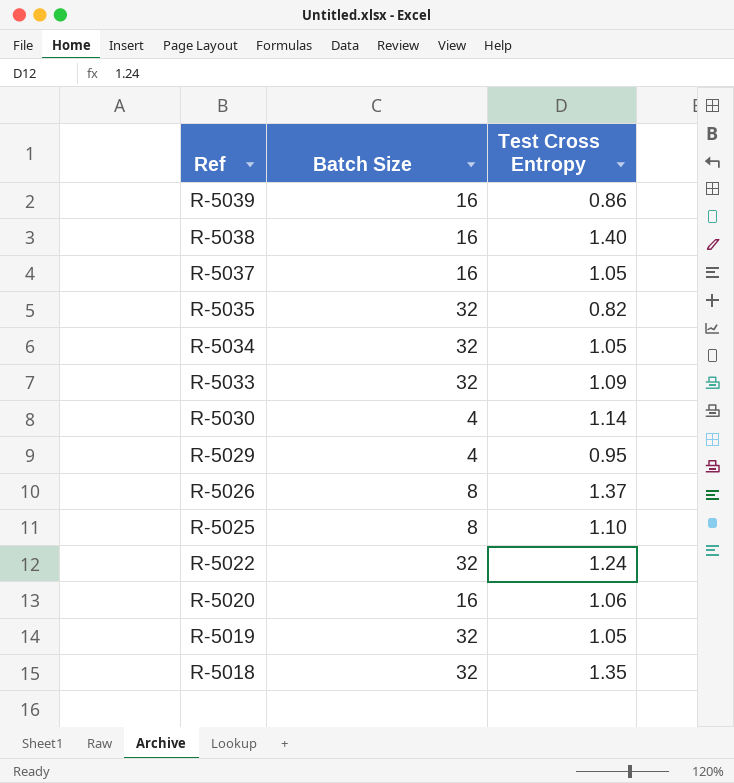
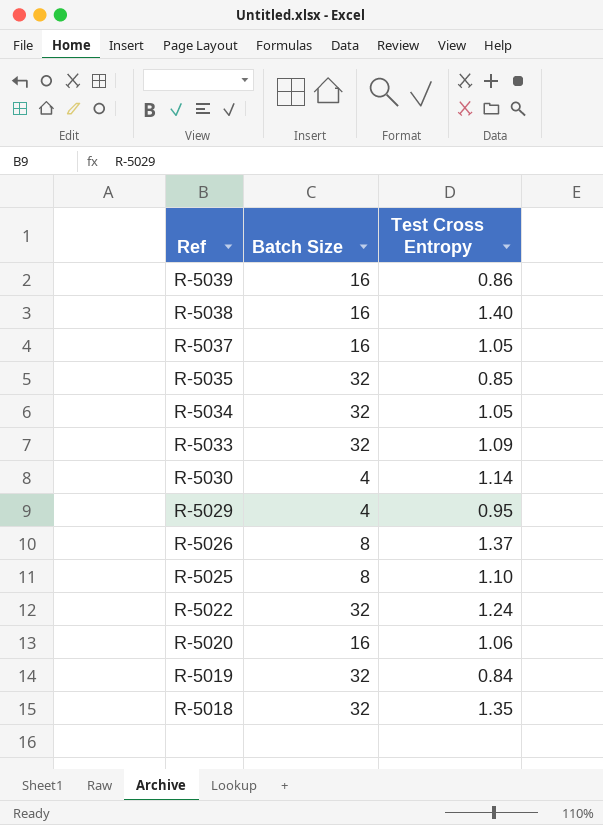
R-5035 | Test Cross Entropy: 0.82 -> 0.85
R-5019 | Test Cross Entropy: 1.05 -> 0.84

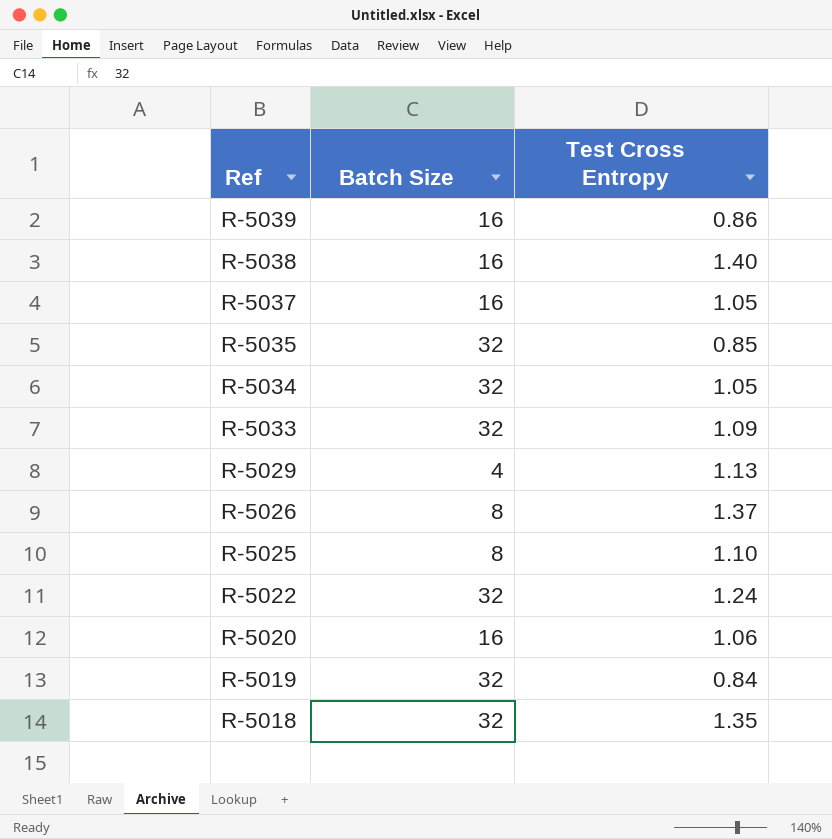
row R-5030: 4 | 1.14 -> none
R-5029 | Test Cross Entropy: 0.95 -> 1.13

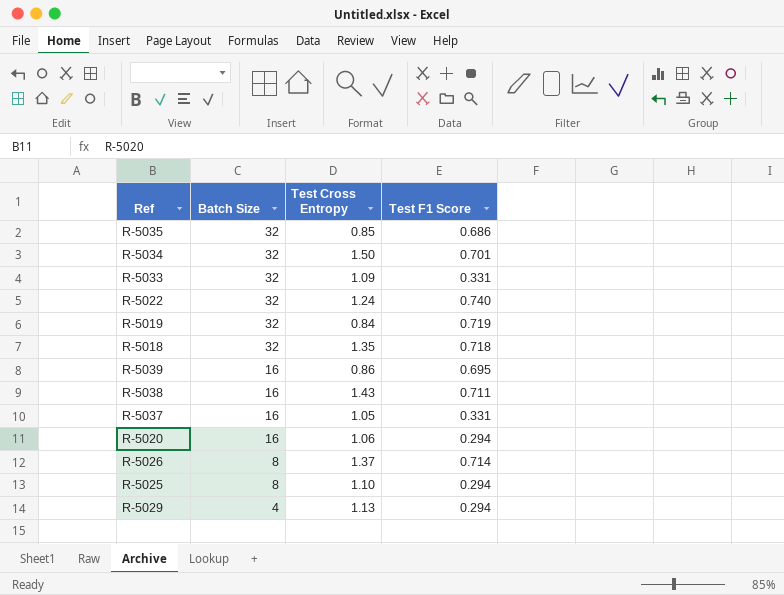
row order: Ref descending -> Batch Size descending
column Test F1 Score | position: none -> 4
R-5034 | Test Cross Entropy: 1.05 -> 1.50
R-5038 | Test Cross Entropy: 1.40 -> 1.43

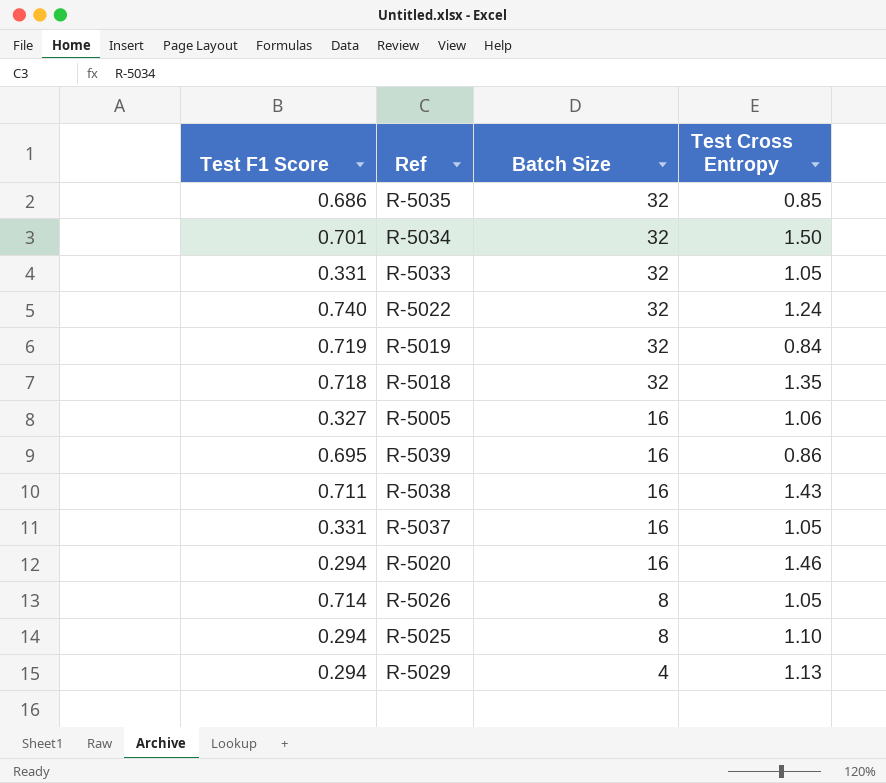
column Test F1 Score | position: 4 -> 1
R-5033 | Test Cross Entropy: 1.09 -> 1.05
row R-5005: none -> 0.327 | 16 | 1.06
R-5020 | Test Cross Entropy: 1.06 -> 1.46
R-5026 | Test Cross Entropy: 1.37 -> 1.05

